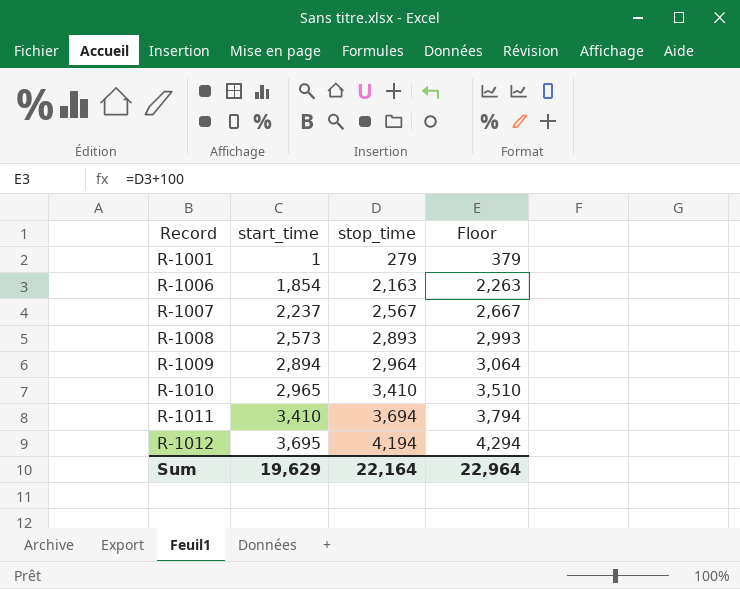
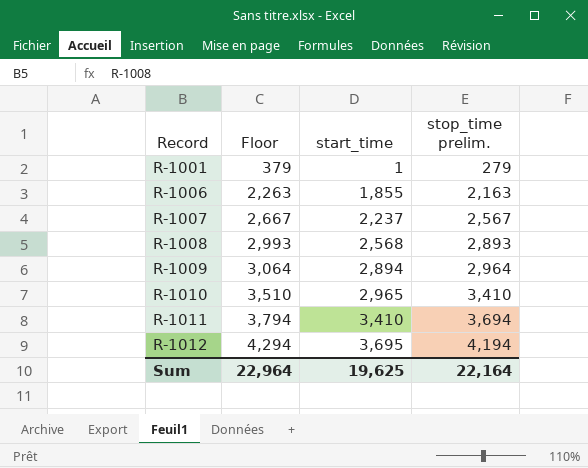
column Floor | position: 4 -> 2
column name: stop_time -> stop_time prelim.
R-1006 | start_time: 1,854 -> 1,855
R-1008 | start_time: 2,573 -> 2,568
Sum | start_time: 19,629 -> 19,625

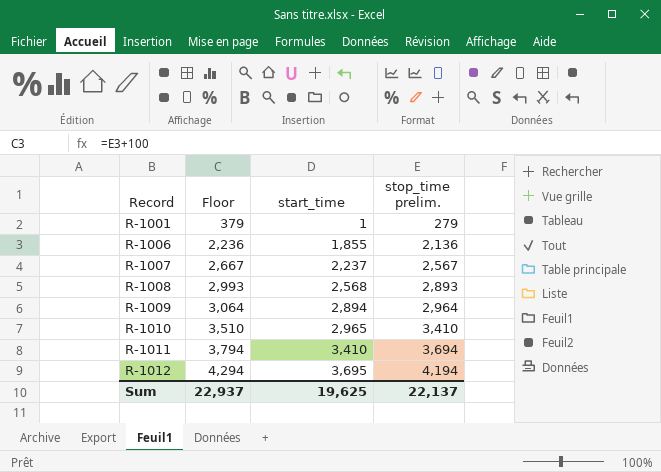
R-1006 | Floor: 2,263 -> 2,236
R-1006 | stop_time prelim.: 2,163 -> 2,136
Sum | Floor: 22,964 -> 22,937
Sum | stop_time prelim.: 22,164 -> 22,137

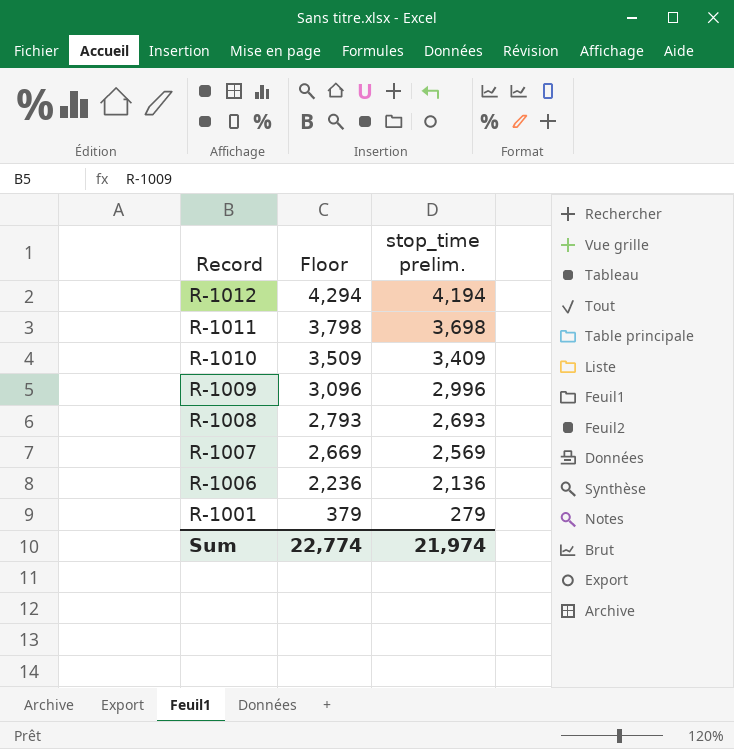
row order: Record ascending -> Record descending
column start_time | position: 3 -> none
R-1011 | Floor: 3,794 -> 3,798
R-1011 | stop_time prelim.: 3,694 -> 3,698
R-1010 | Floor: 3,510 -> 3,509
R-1010 | stop_time prelim.: 3,410 -> 3,409
R-1009 | Floor: 3,064 -> 3,096
R-1009 | stop_time prelim.: 2,964 -> 2,996
R-1008 | Floor: 2,993 -> 2,793
R-1008 | stop_time prelim.: 2,893 -> 2,693
R-1007 | Floor: 2,667 -> 2,669
R-1007 | stop_time prelim.: 2,567 -> 2,569
Sum | Floor: 22,937 -> 22,774
Sum | stop_time prelim.: 22,137 -> 21,974

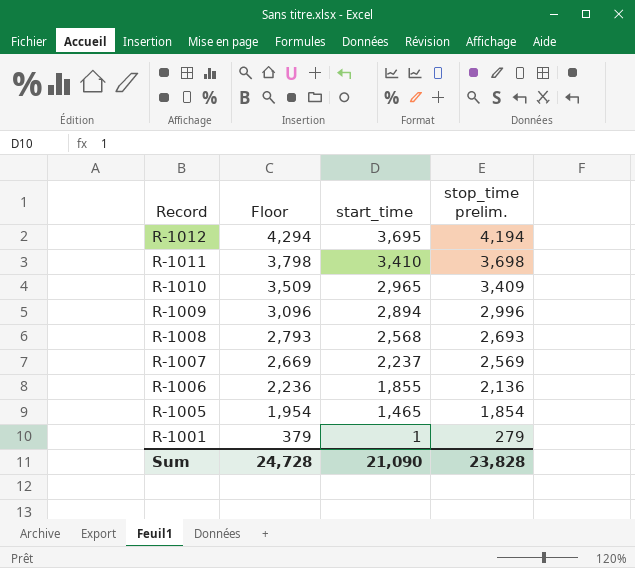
column start_time | position: none -> 3
row R-1005: none -> 1,954 | 1,465 | 1,854
Sum | Floor: 22,774 -> 24,728
Sum | stop_time prelim.: 21,974 -> 23,828

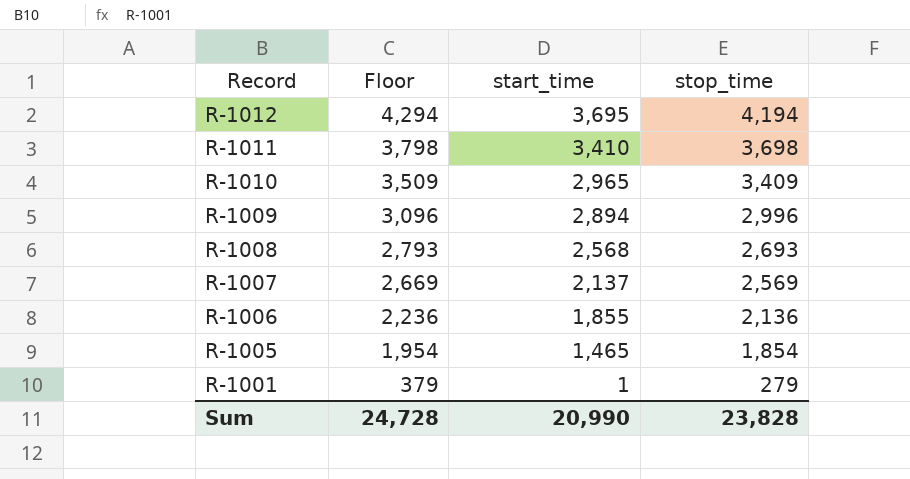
column name: stop_time prelim. -> stop_time
R-1007 | start_time: 2,237 -> 2,137
Sum | start_time: 21,090 -> 20,990

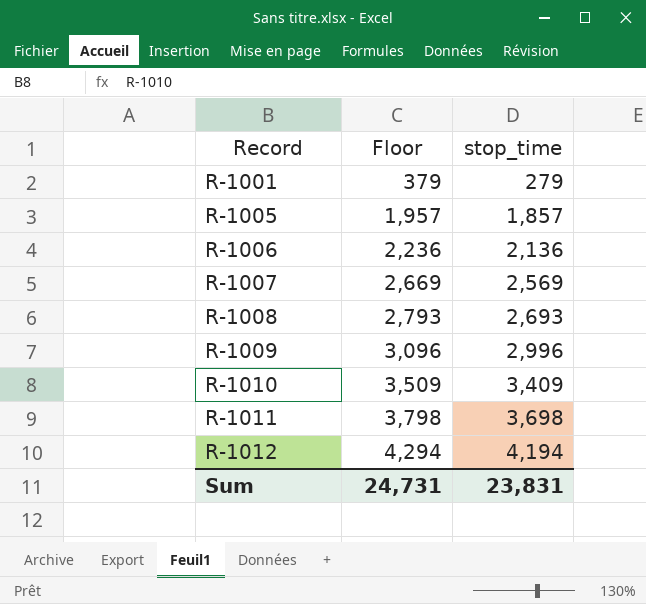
row order: Record descending -> Record ascending
column start_time | position: 3 -> none
R-1005 | Floor: 1,954 -> 1,957
R-1005 | stop_time: 1,854 -> 1,857
Sum | Floor: 24,728 -> 24,731
Sum | stop_time: 23,828 -> 23,831

